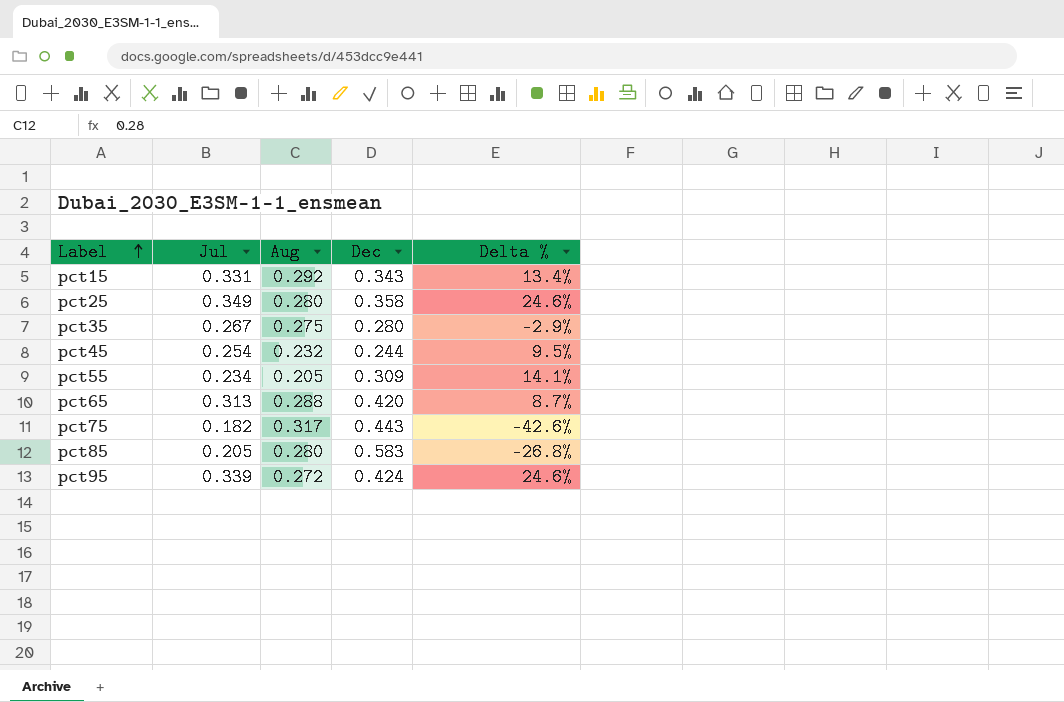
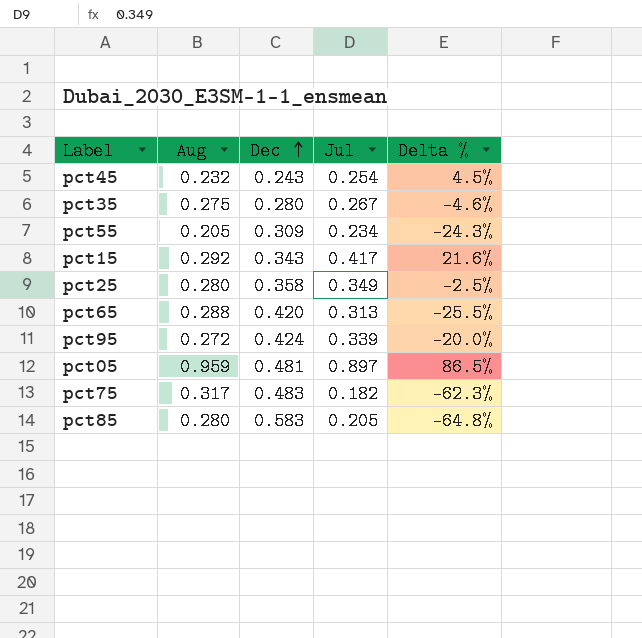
row order: Label ascending -> Dec ascending
column Jul | position: 2 -> 4
column Delta % | formula: ([Jul] - [Aug]) / [Aug] -> ([Jul] - [Dec]) / [Dec]
pct45 | Dec: 0.244 -> 0.243
pct15 | Jul: 0.331 -> 0.417
row pct05: none -> 0.959 | 0.481 | 0.897 | 86.5%
pct75 | Dec: 0.443 -> 0.483

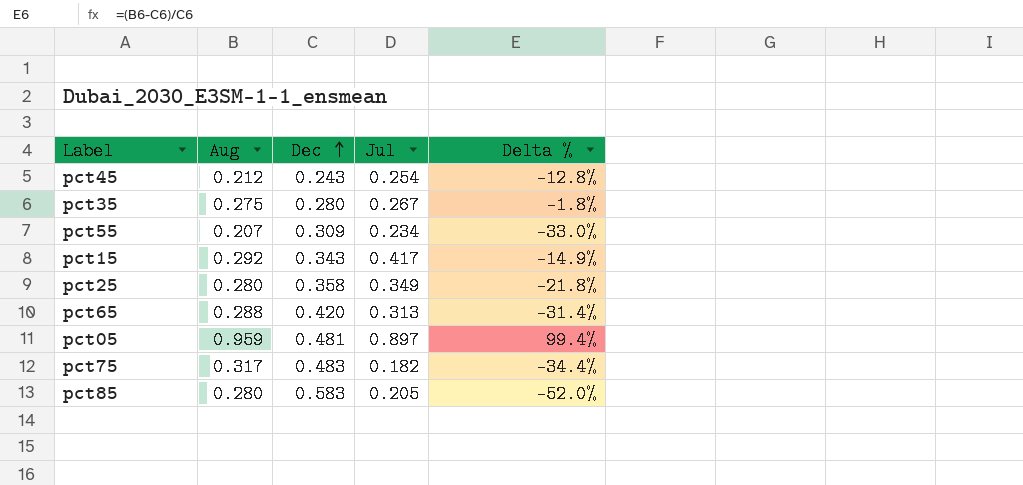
column Delta % | formula: ([Jul] - [Dec]) / [Dec] -> ([Aug] - [Dec]) / [Dec]
row pct95: 0.272 | 0.424 | 0.339 | -20.0% -> none
pct45 | Aug: 0.232 -> 0.212
pct55 | Aug: 0.205 -> 0.207

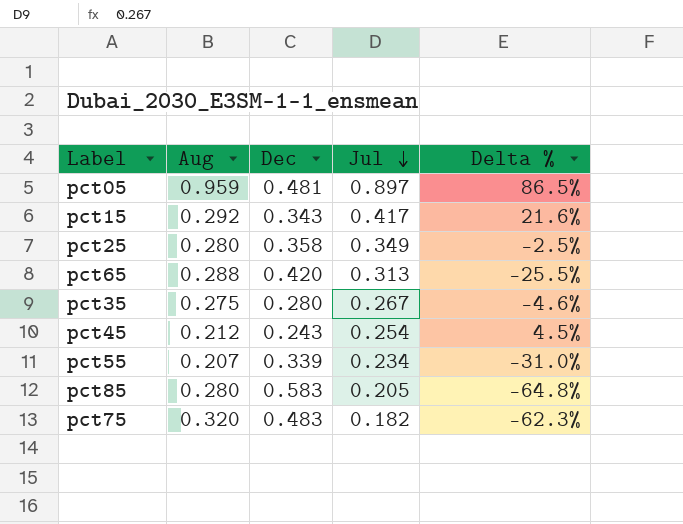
row order: Dec ascending -> Jul descending
column Delta % | formula: ([Aug] - [Dec]) / [Dec] -> ([Jul] - [Dec]) / [Dec]
pct55 | Dec: 0.309 -> 0.339
pct75 | Aug: 0.317 -> 0.320

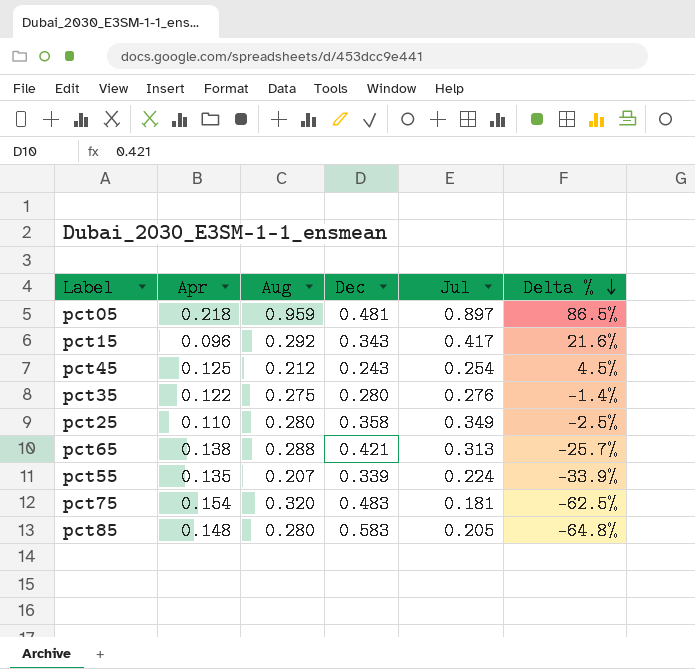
row order: Jul descending -> Delta % descending
column Apr | position: none -> 2
pct35 | Jul: 0.267 -> 0.276
pct35 | Delta %: -4.6% -> -1.4%
pct65 | Dec: 0.420 -> 0.421
pct65 | Delta %: -25.5% -> -25.7%
pct55 | Jul: 0.234 -> 0.224
pct55 | Delta %: -31.0% -> -33.9%
pct75 | Jul: 0.182 -> 0.181
pct75 | Delta %: -62.3% -> -62.5%

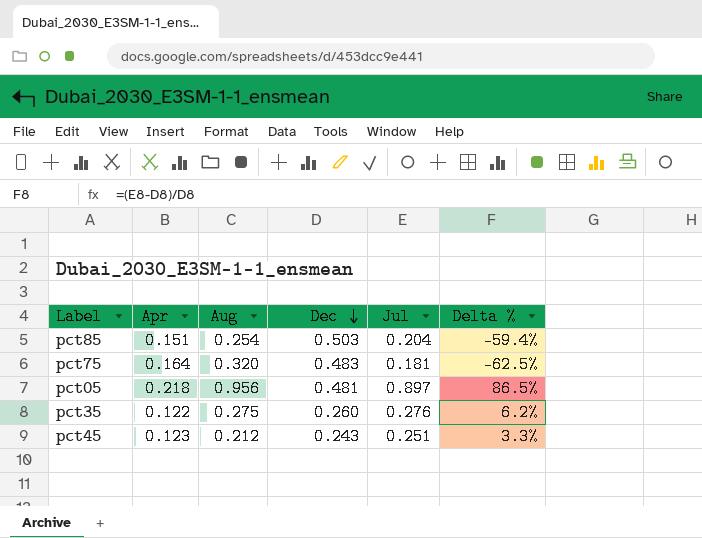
row order: Delta % descending -> Dec descending
row pct15: 0.096 | 0.292 | 0.343 | 0.417 | 21.6% -> none
row pct25: 0.110 | 0.280 | 0.358 | 0.349 | -2.5% -> none
row pct65: 0.138 | 0.288 | 0.421 | 0.313 | -25.7% -> none
row pct55: 0.135 | 0.207 | 0.339 | 0.224 | -33.9% -> none
pct85 | Apr: 0.148 -> 0.151
pct85 | Aug: 0.280 -> 0.254
pct85 | Dec: 0.583 -> 0.503
pct85 | Jul: 0.205 -> 0.204
pct85 | Delta %: -64.8% -> -59.4%
pct75 | Apr: 0.154 -> 0.164
pct05 | Aug: 0.959 -> 0.956
pct35 | Dec: 0.280 -> 0.260
pct35 | Delta %: -1.4% -> 6.2%
pct45 | Apr: 0.125 -> 0.123
pct45 | Jul: 0.254 -> 0.251
pct45 | Delta %: 4.5% -> 3.3%

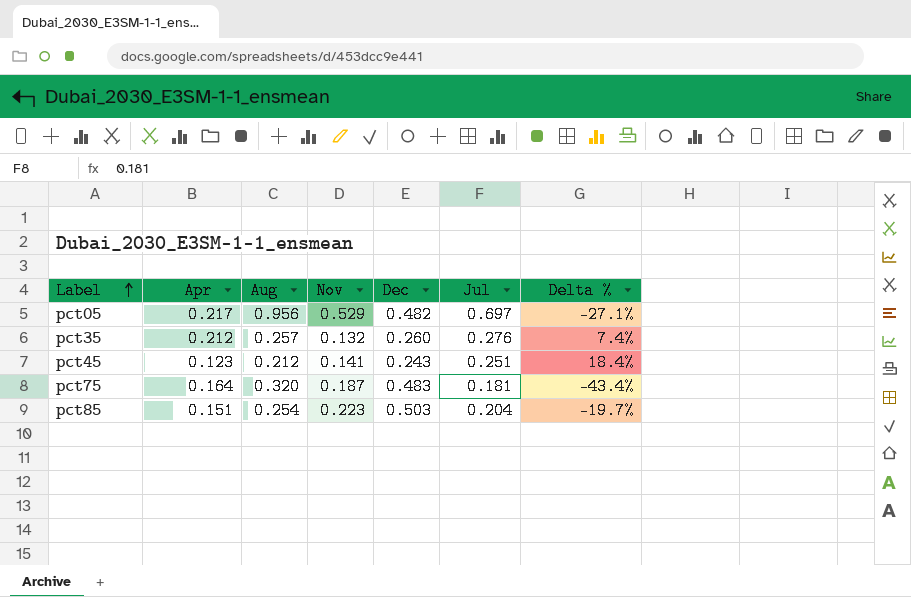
row order: Dec descending -> Label ascending
column Nov | position: none -> 4
column Delta % | formula: ([Jul] - [Dec]) / [Dec] -> ([Jul] - [Aug]) / [Aug]
pct05 | Apr: 0.218 -> 0.217
pct05 | Dec: 0.481 -> 0.482
pct05 | Jul: 0.897 -> 0.697
pct35 | Apr: 0.122 -> 0.212
pct35 | Aug: 0.275 -> 0.257

